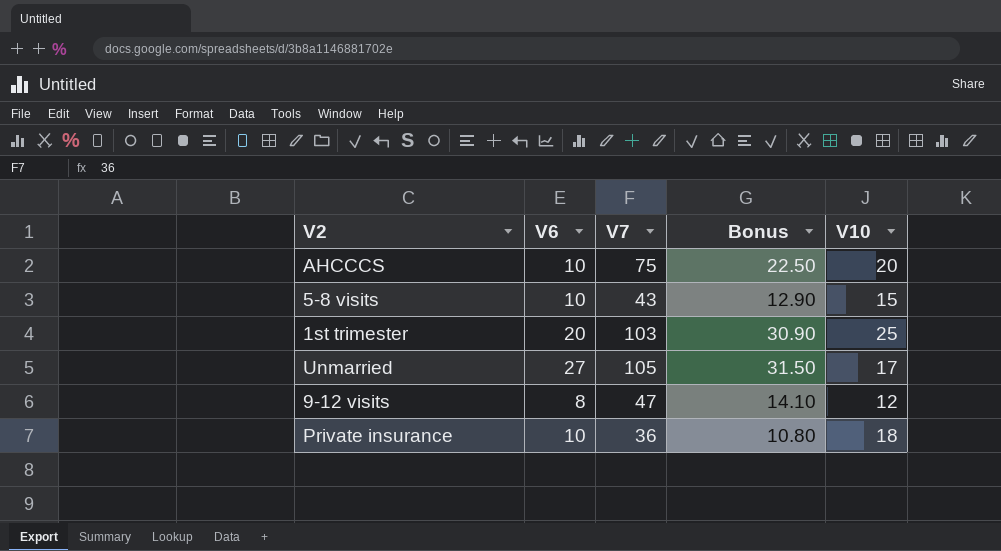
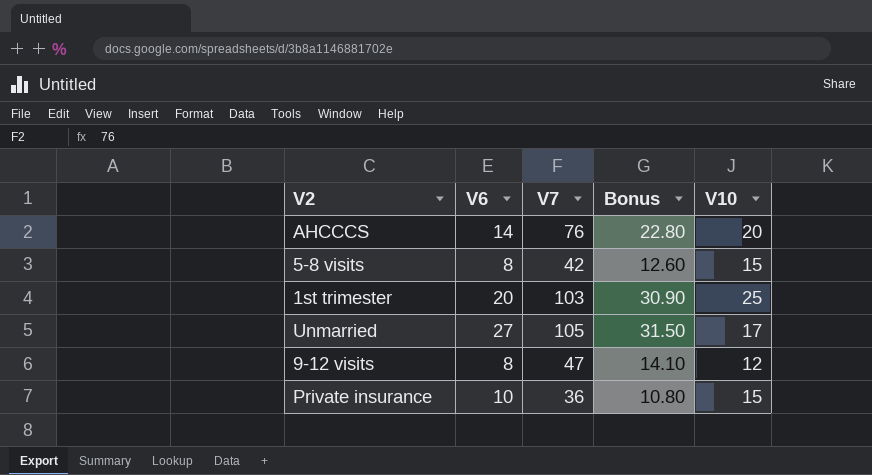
AHCCCS | V6: 10 -> 14
AHCCCS | V7: 75 -> 76
AHCCCS | Bonus: 22.50 -> 22.80
5-8 visits | V6: 10 -> 8
5-8 visits | V7: 43 -> 42
5-8 visits | Bonus: 12.90 -> 12.60
Private insurance | V10: 18 -> 15

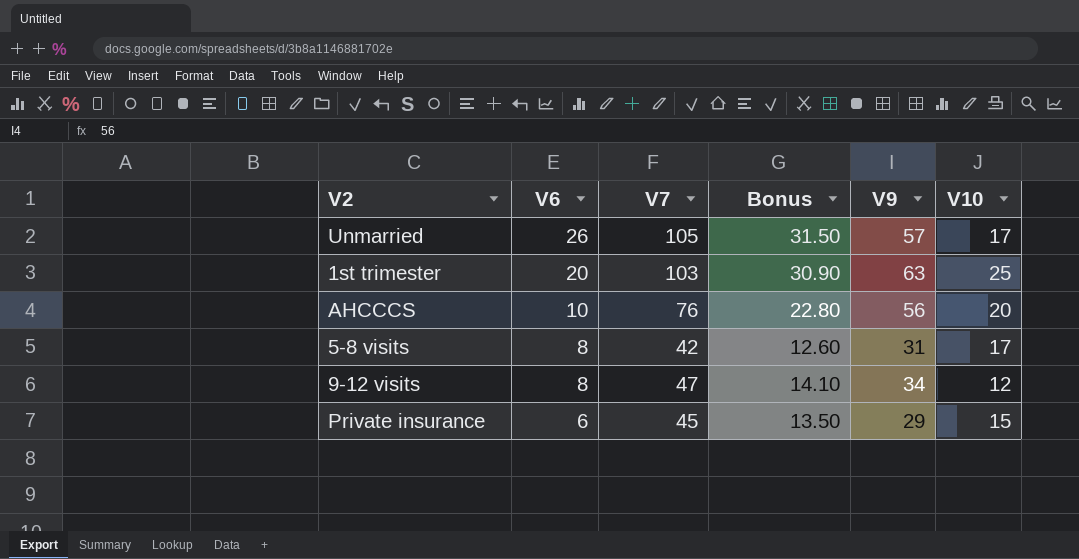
row order: none -> V6 descending
column V9 | position: none -> 5
Unmarried | V6: 27 -> 26
AHCCCS | V6: 14 -> 10
5-8 visits | V10: 15 -> 17
Private insurance | V6: 10 -> 6
Private insurance | V7: 36 -> 45
Private insurance | Bonus: 10.80 -> 13.50

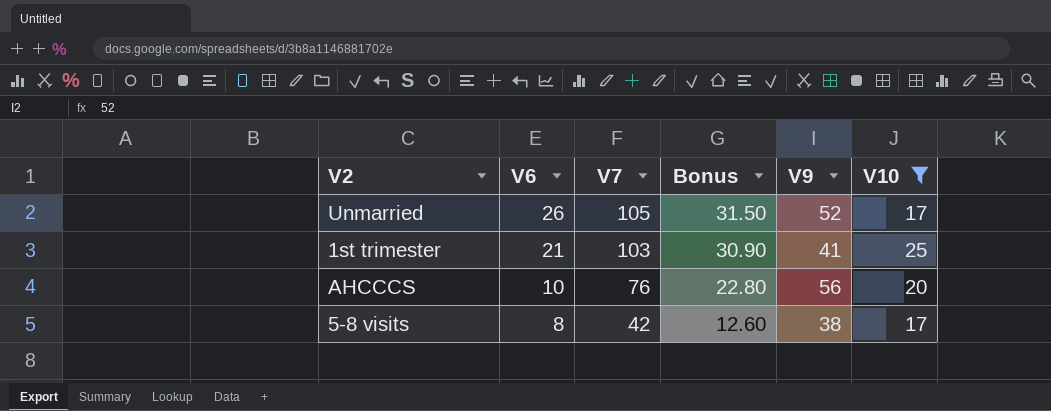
filter: none -> V10 >= 17
Unmarried | V9: 57 -> 52
1st trimester | V6: 20 -> 21
1st trimester | V9: 63 -> 41
5-8 visits | V9: 31 -> 38

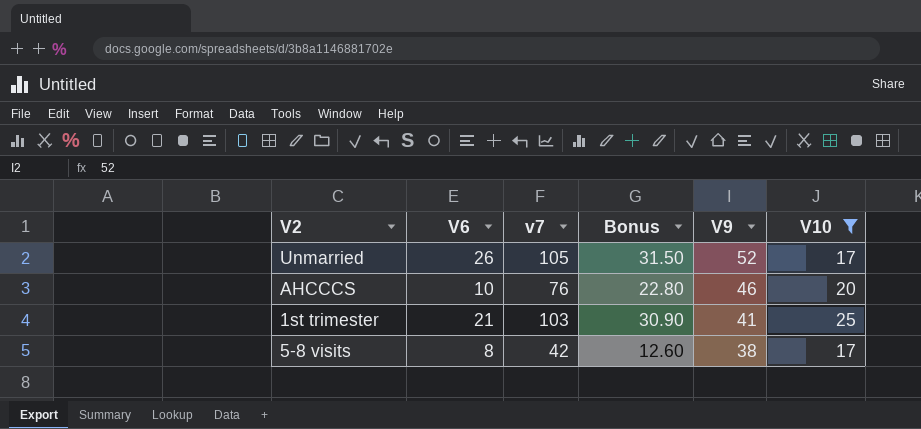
row order: V6 descending -> V9 descending
column name: V7 -> v7
AHCCCS | V9: 56 -> 46

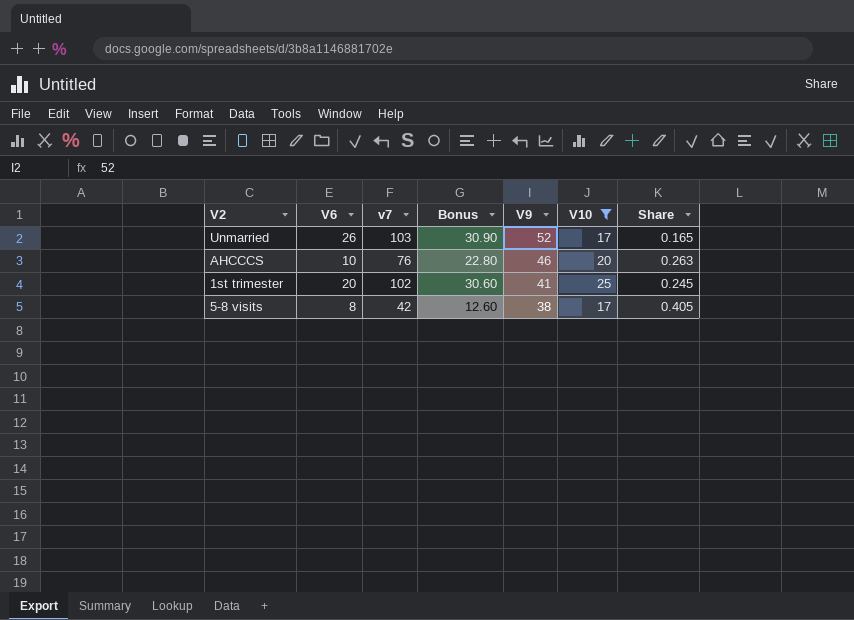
column Share | formula: none -> [V10] / [v7]
Unmarried | v7: 105 -> 103
Unmarried | Bonus: 31.50 -> 30.90
1st trimester | V6: 21 -> 20
1st trimester | v7: 103 -> 102
1st trimester | Bonus: 30.90 -> 30.60

